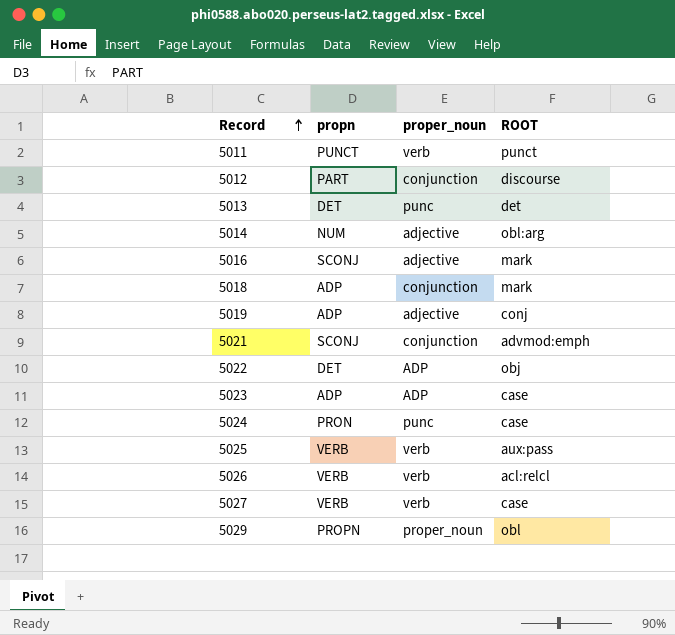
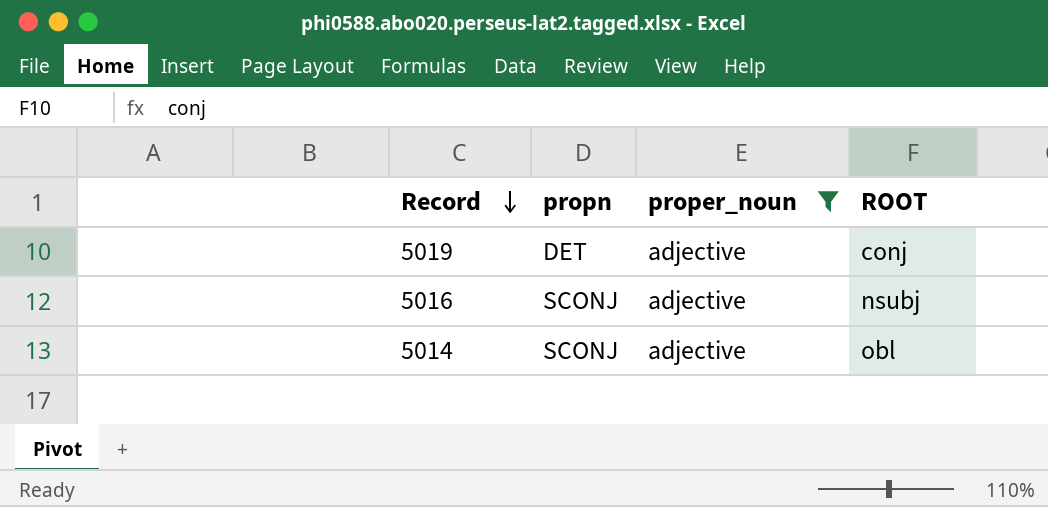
filter: none -> proper_noun = adjective
row order: Record ascending -> Record descending
5019 | propn: ADP -> DET
5016 | ROOT: mark -> nsubj
5014 | propn: NUM -> SCONJ
5014 | ROOT: obl:arg -> obl

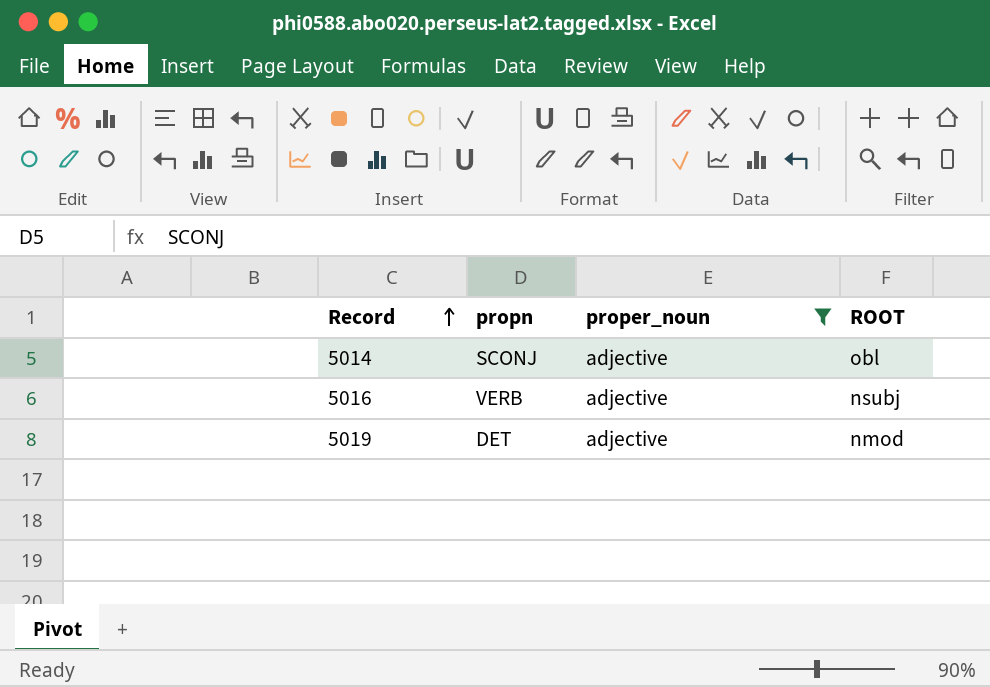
row order: Record descending -> Record ascending
5016 | propn: SCONJ -> VERB
5019 | ROOT: conj -> nmod

